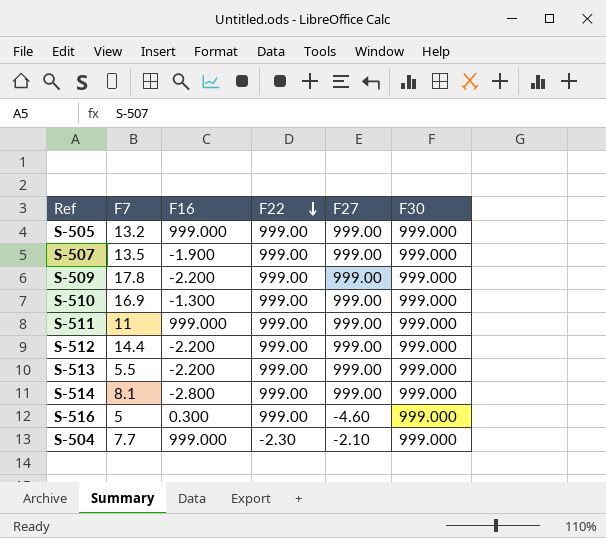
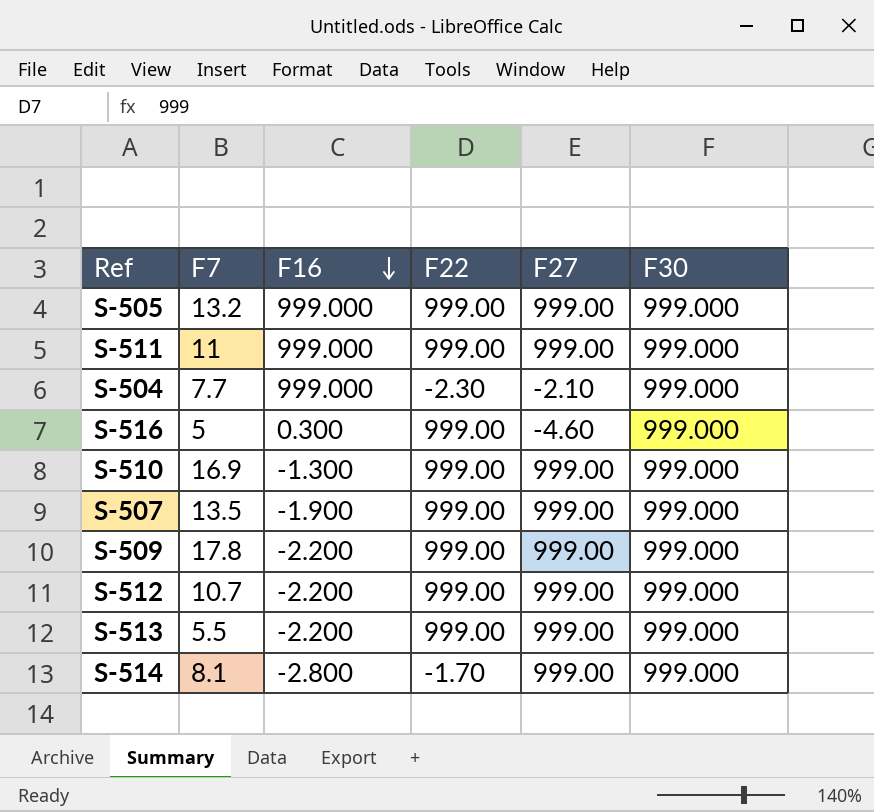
row order: F22 descending -> F16 descending
S-512 | F7: 14.4 -> 10.7
S-514 | F22: 999.00 -> -1.70

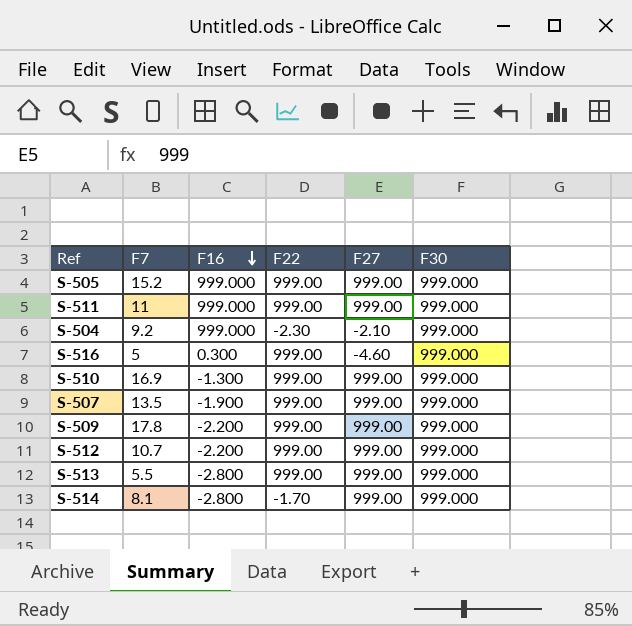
S-505 | F7: 13.2 -> 15.2
S-504 | F7: 7.7 -> 9.2
S-513 | F16: -2.200 -> -2.800

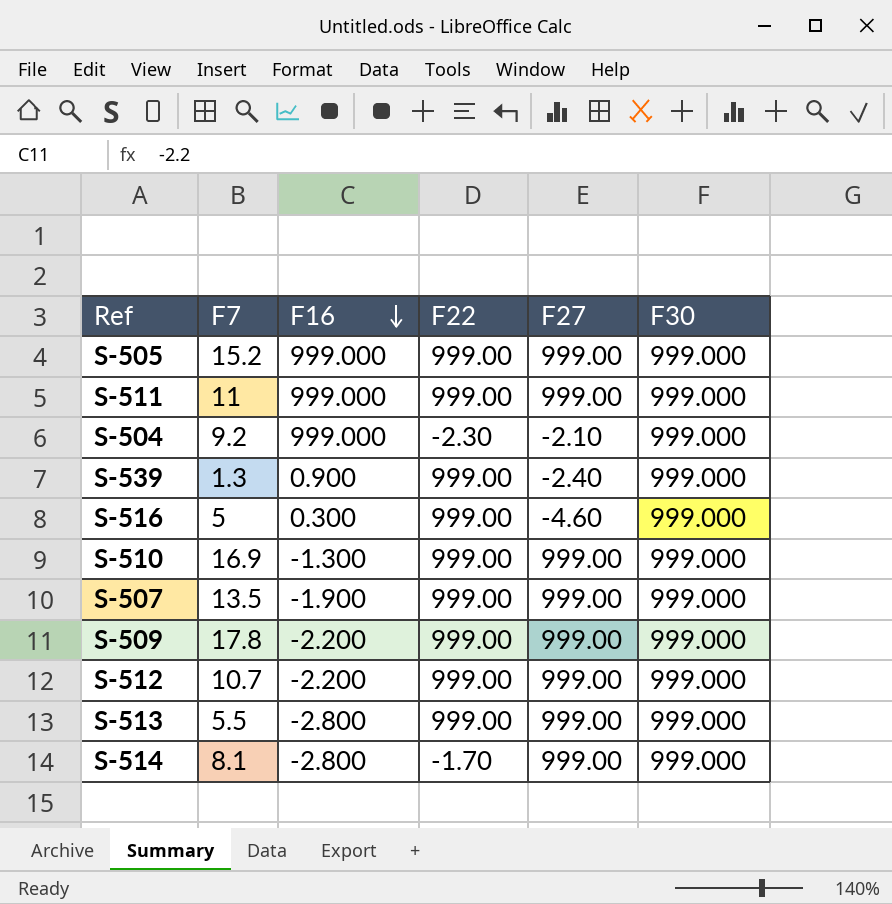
row S-539: none -> 1.3 | 0.900 | 999.00 | -2.40 | 999.000

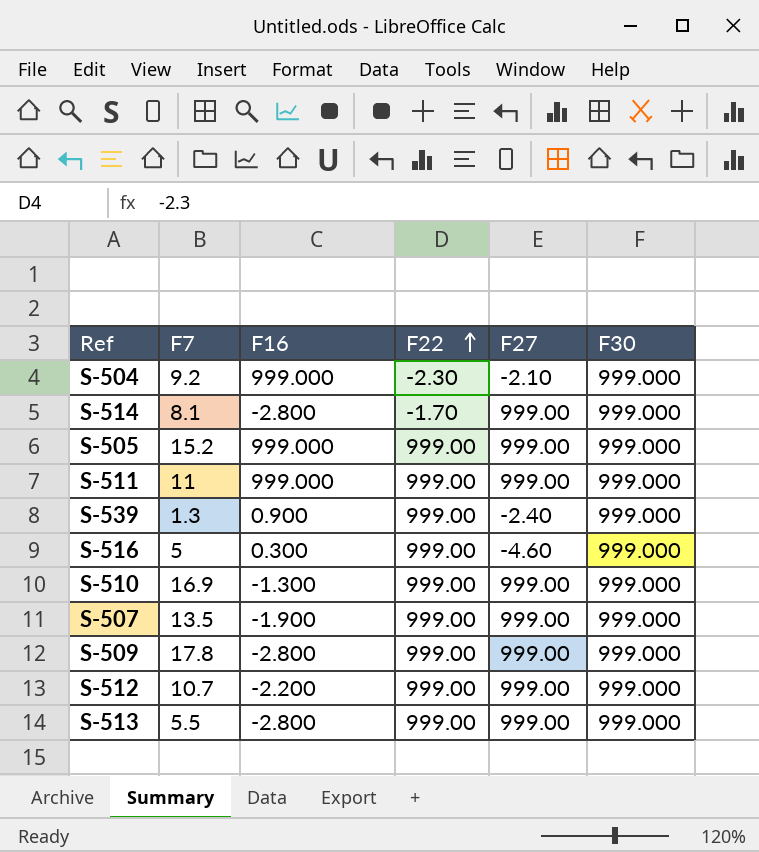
row order: F16 descending -> F22 ascending
S-509 | F16: -2.200 -> -2.800

